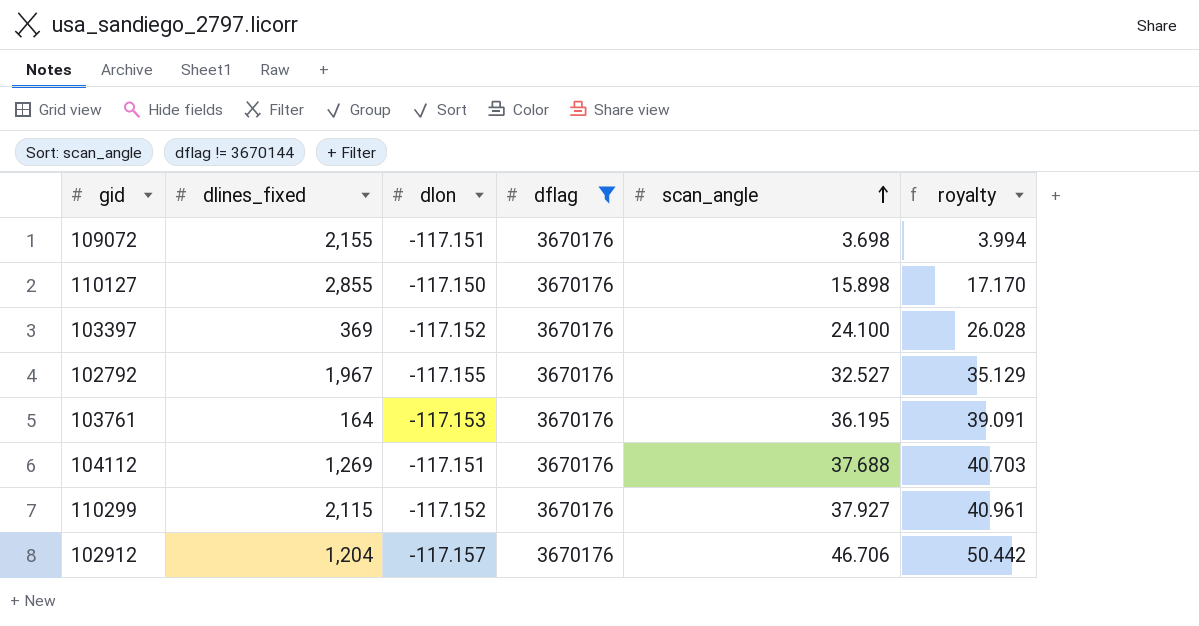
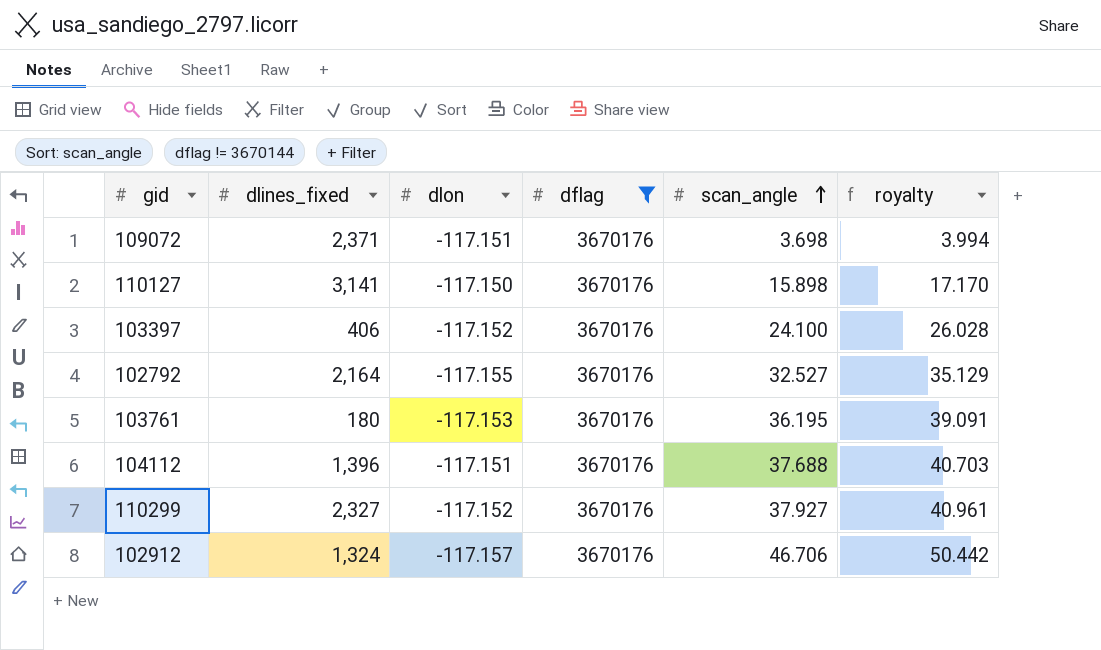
109072 | dlines_fixed: 2,155 -> 2,371
110127 | dlines_fixed: 2,855 -> 3,141
103397 | dlines_fixed: 369 -> 406
102792 | dlines_fixed: 1,967 -> 2,164
103761 | dlines_fixed: 164 -> 180
104112 | dlines_fixed: 1,269 -> 1,396
110299 | dlines_fixed: 2,115 -> 2,327
102912 | dlines_fixed: 1,204 -> 1,324

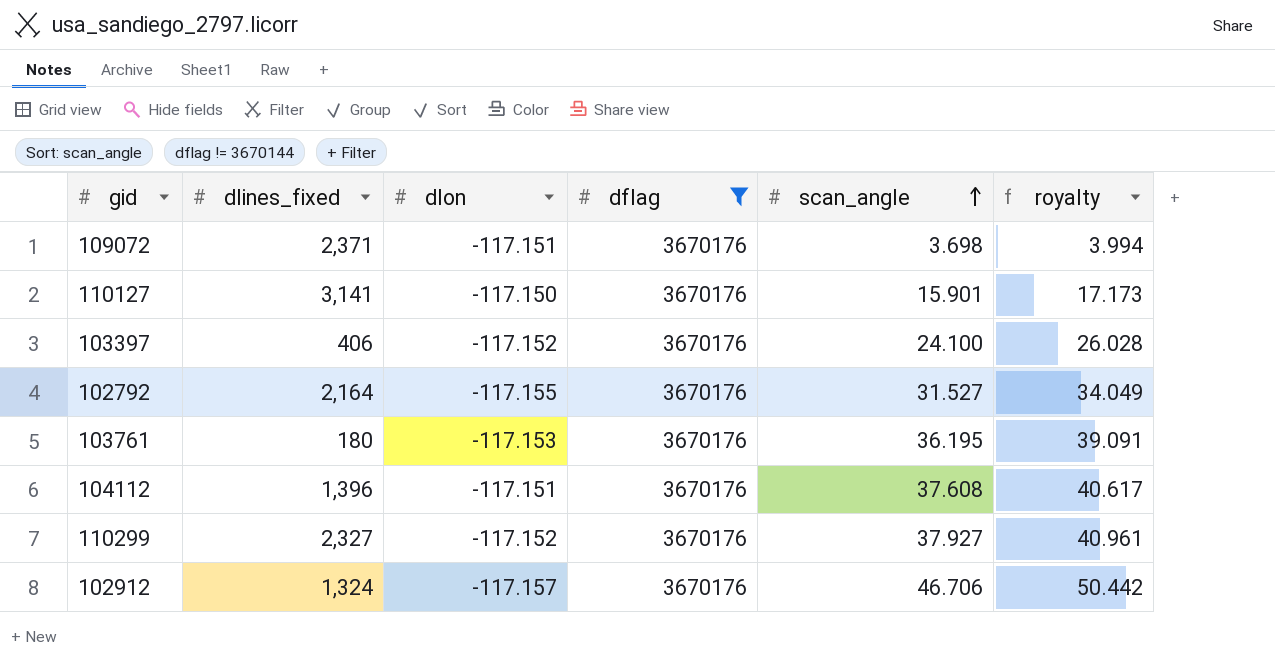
110127 | scan_angle: 15.898 -> 15.901
110127 | royalty: 17.170 -> 17.173
102792 | scan_angle: 32.527 -> 31.527
102792 | royalty: 35.129 -> 34.049
104112 | scan_angle: 37.688 -> 37.608
104112 | royalty: 40.703 -> 40.617

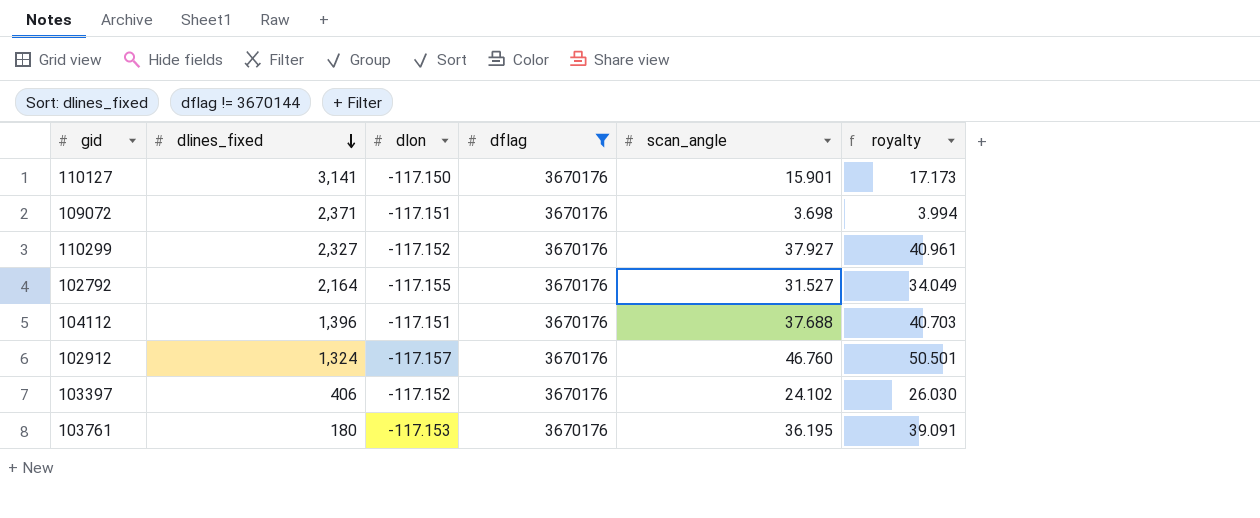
row order: scan_angle ascending -> dlines_fixed descending
104112 | scan_angle: 37.608 -> 37.688
104112 | royalty: 40.617 -> 40.703
102912 | scan_angle: 46.706 -> 46.760
102912 | royalty: 50.442 -> 50.501
103397 | scan_angle: 24.100 -> 24.102
103397 | royalty: 26.028 -> 26.030

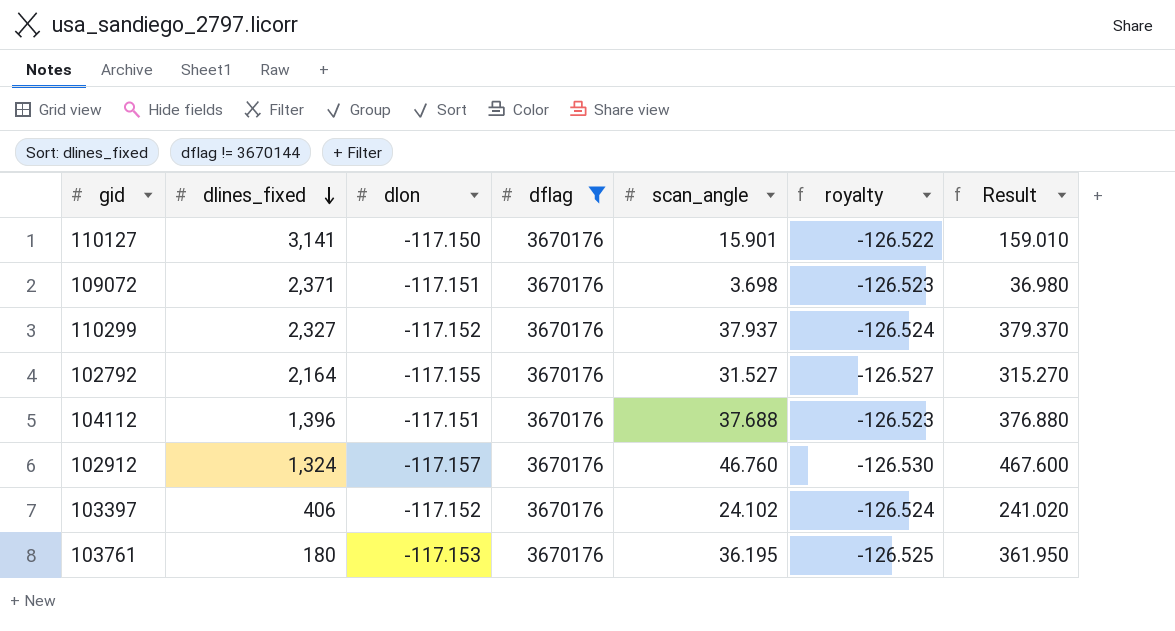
column royalty | formula: [scan_angle] * 1.08 -> [dlon] * 1.08
column Result | formula: none -> [scan_angle] * 10
110299 | scan_angle: 37.927 -> 37.937

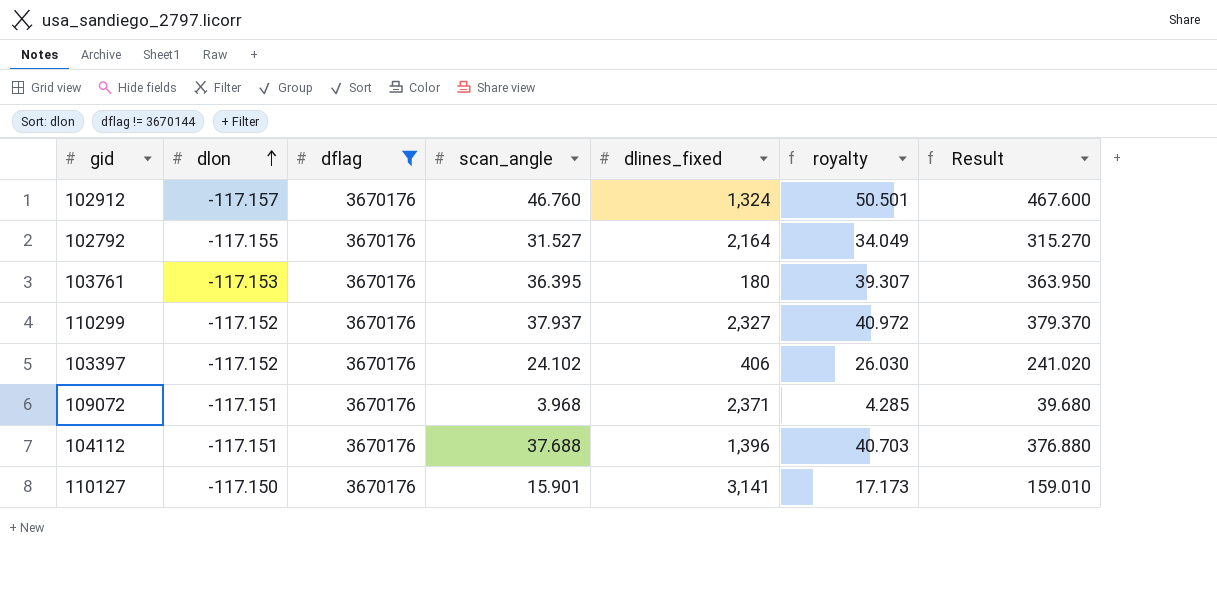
row order: dlines_fixed descending -> dlon ascending
column dlines_fixed | position: 2 -> 5
column royalty | formula: [dlon] * 1.08 -> [scan_angle] * 1.08
103761 | scan_angle: 36.195 -> 36.395
103761 | Result: 361.950 -> 363.950
109072 | scan_angle: 3.698 -> 3.968
109072 | Result: 36.980 -> 39.680

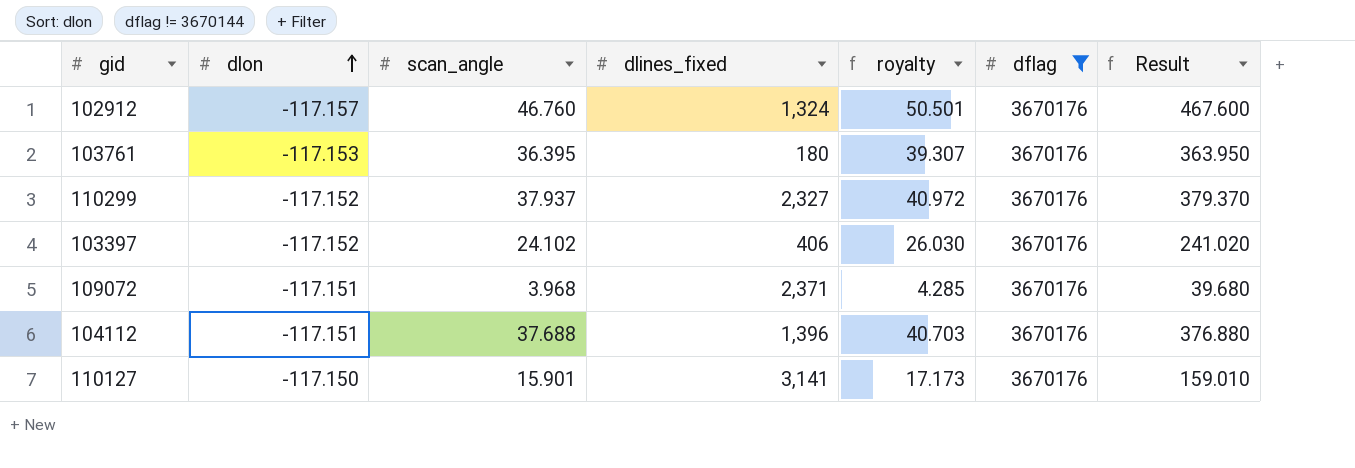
column dflag | position: 3 -> 6
row 102792: -117.155 | 3670176 | 31.527 | 2,164 | 34.049 | 315.270 -> none

